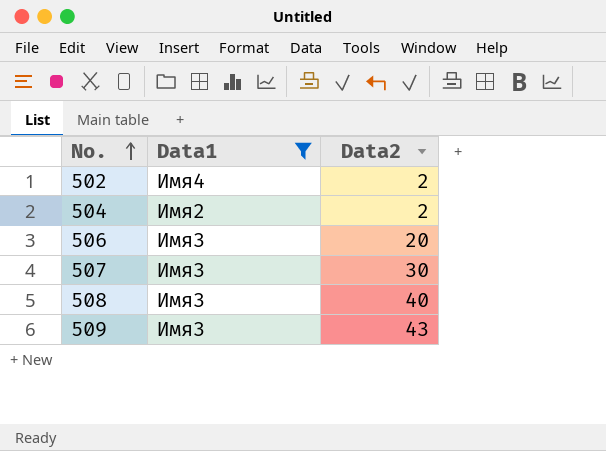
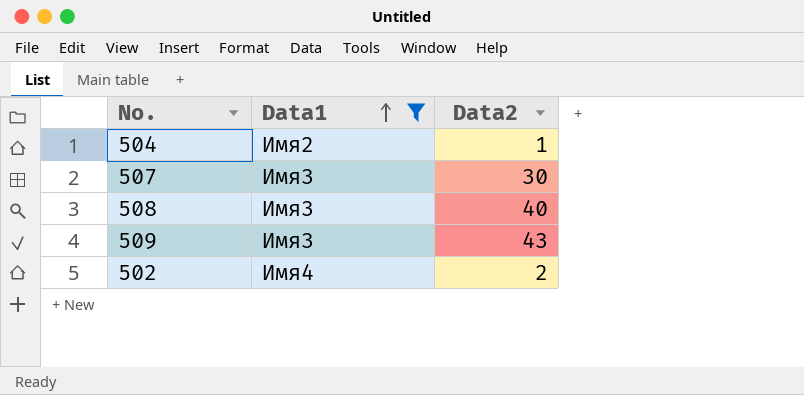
row order: No. ascending -> Data1 ascending
row 506: Имя3 | 20 -> none
504 | Data2: 2 -> 1

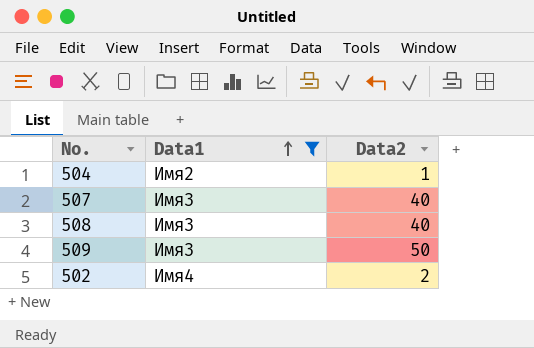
507 | Data2: 30 -> 40
509 | Data2: 43 -> 50

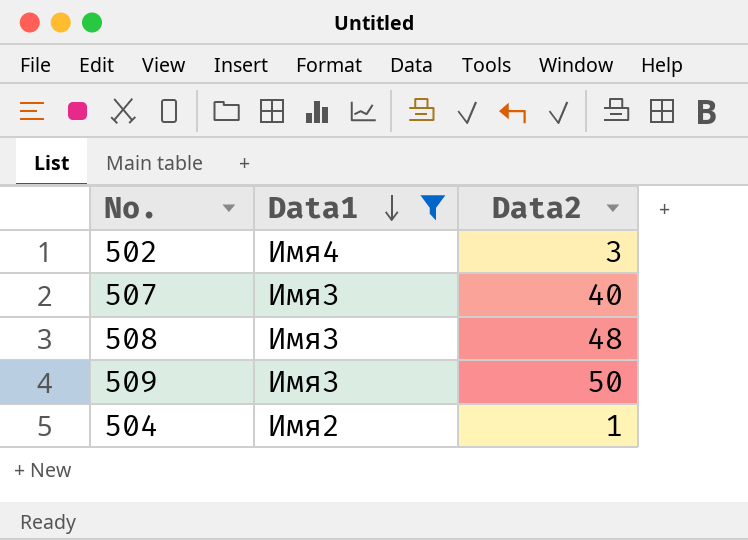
row order: Data1 ascending -> Data1 descending
502 | Data2: 2 -> 3
508 | Data2: 40 -> 48

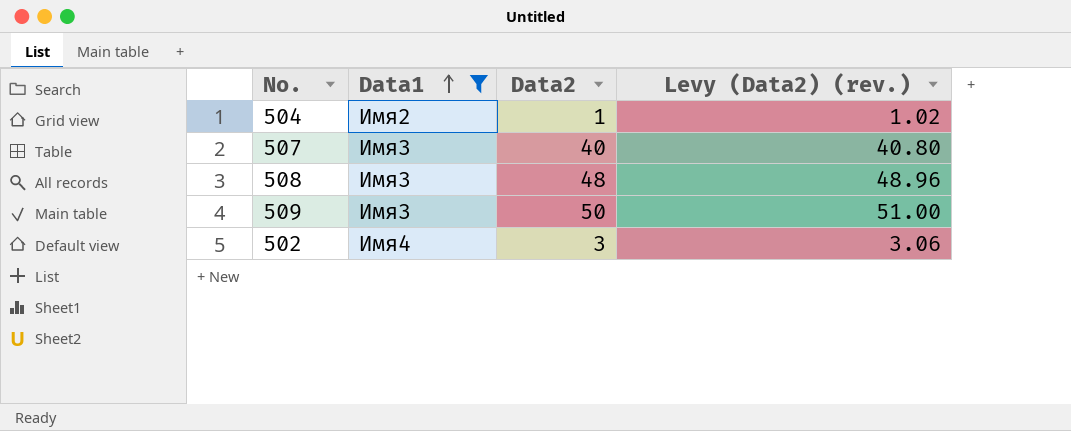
row order: Data1 descending -> Data1 ascending
column Levy (Data2) (rev.) | formula: none -> [Data2] * 1.02

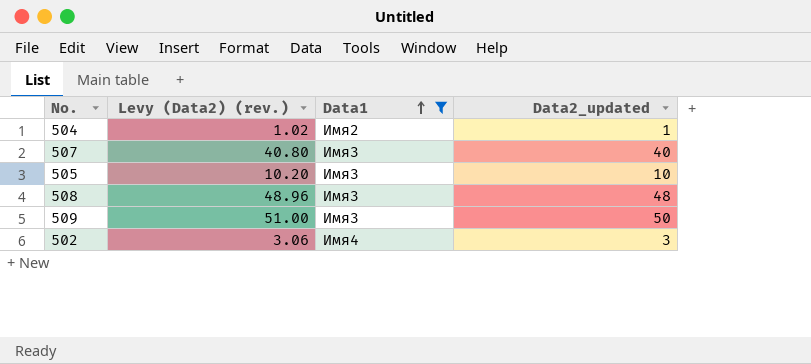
column Levy (Data2) (rev.) | position: 4 -> 2
column name: Data2 -> Data2_updated
row 505: none -> 10.20 | Имя3 | 10

